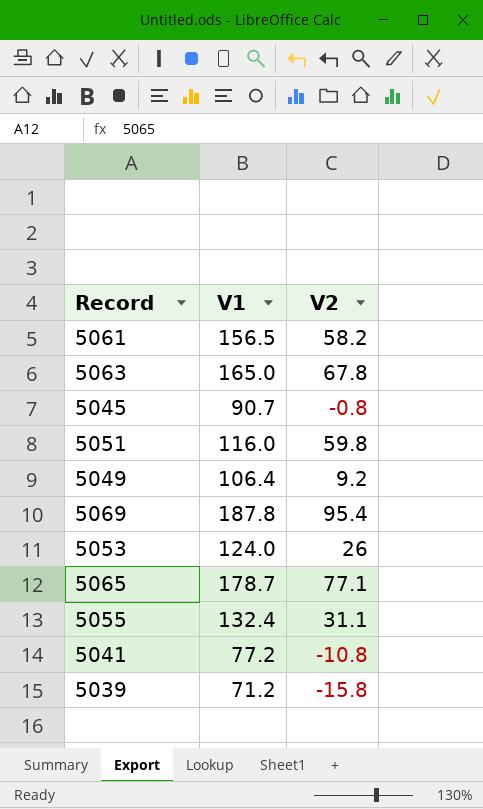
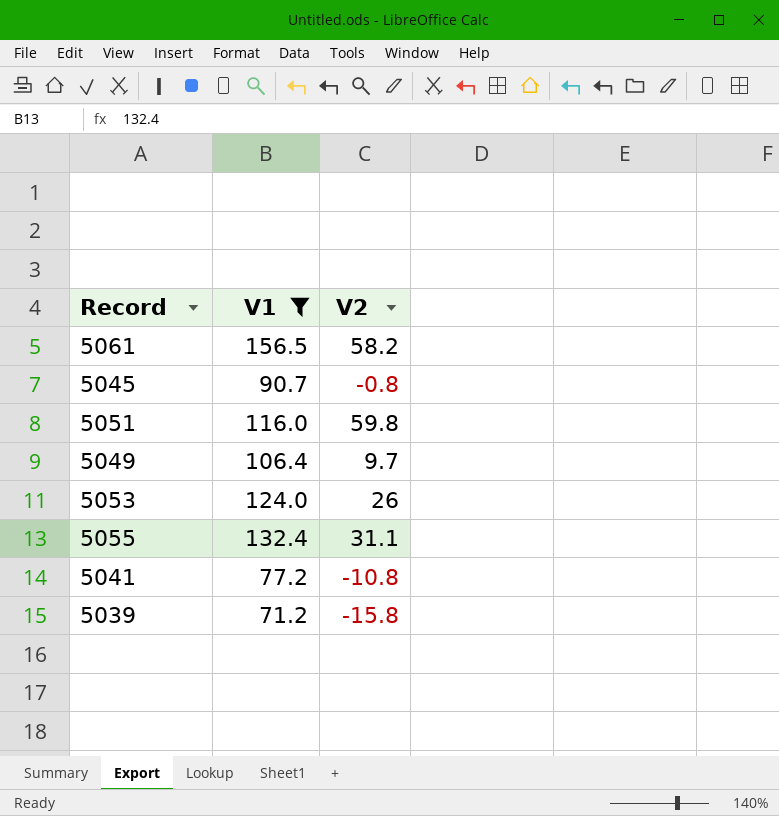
filter: none -> V1 <= 156.5
5049 | V2: 9.2 -> 9.7

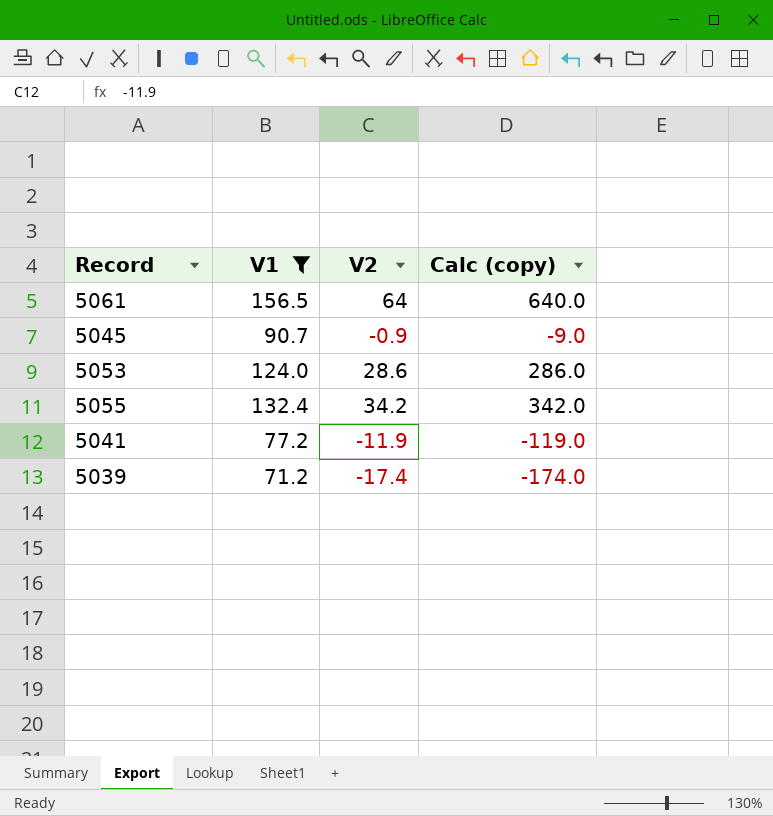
column Calc (copy) | formula: none -> [V2] * 10
row 5051: 116.0 | 59.8 -> none
row 5049: 106.4 | 9.7 -> none
5061 | V2: 58.2 -> 64
5045 | V2: -0.8 -> -0.9
5053 | V2: 26 -> 28.6
5055 | V2: 31.1 -> 34.2
5041 | V2: -10.8 -> -11.9
5039 | V2: -15.8 -> -17.4

